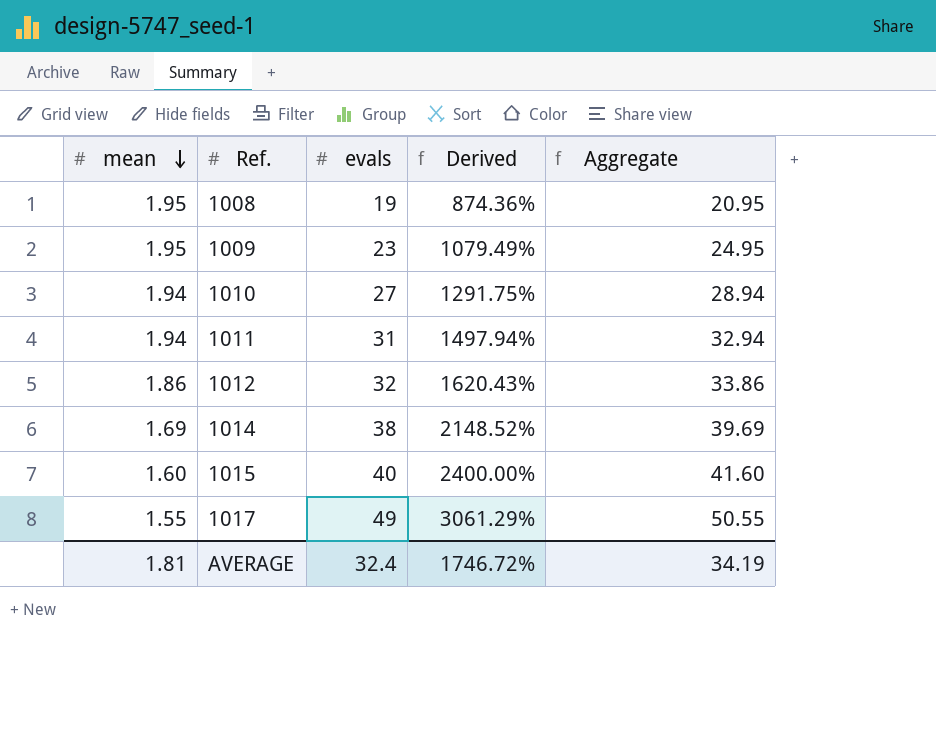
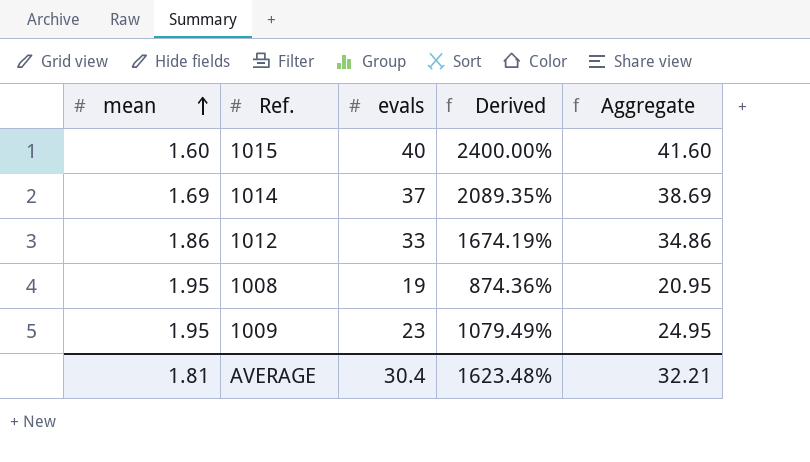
row order: mean descending -> mean ascending
row 1010: 1.94 | 27 | 1291.75% | 28.94 -> none
row 1011: 1.94 | 31 | 1497.94% | 32.94 -> none
row 1017: 1.55 | 49 | 3061.29% | 50.55 -> none
1014 | evals: 38 -> 37
1014 | Derived: 2148.52% -> 2089.35%
1014 | Aggregate: 39.69 -> 38.69
1012 | evals: 32 -> 33
1012 | Derived: 1620.43% -> 1674.19%
1012 | Aggregate: 33.86 -> 34.86
AVERAGE | evals: 32.4 -> 30.4
AVERAGE | Derived: 1746.72% -> 1623.48%
AVERAGE | Aggregate: 34.19 -> 32.21

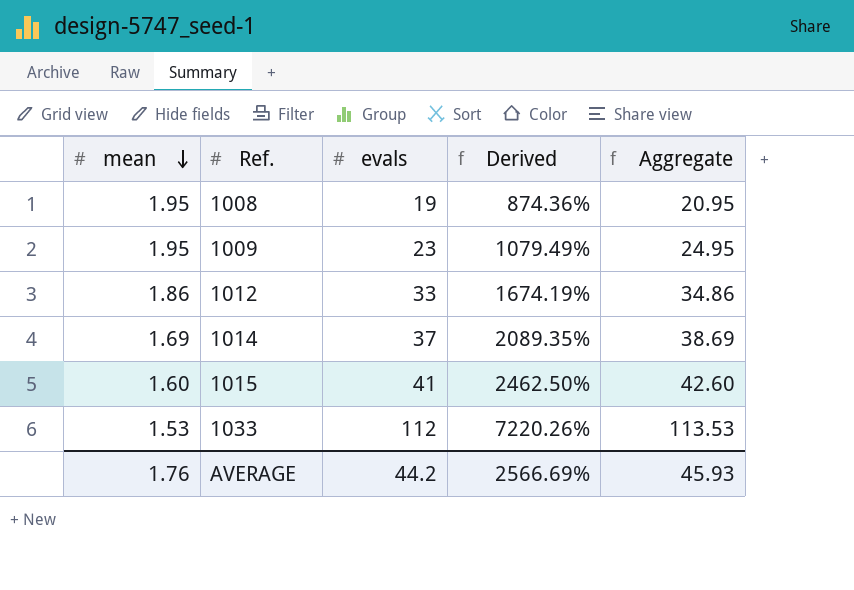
row order: mean ascending -> mean descending
1015 | evals: 40 -> 41
1015 | Derived: 2400.00% -> 2462.50%
1015 | Aggregate: 41.60 -> 42.60
row 1033: none -> 1.53 | 112 | 7220.26% | 113.53
AVERAGE | mean: 1.81 -> 1.76
AVERAGE | evals: 30.4 -> 44.2
AVERAGE | Derived: 1623.48% -> 2566.69%
AVERAGE | Aggregate: 32.21 -> 45.93

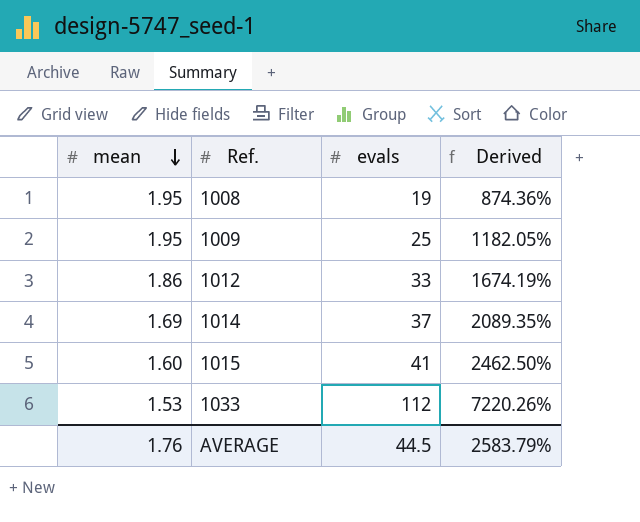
column Aggregate | formula: [mean] + [evals] -> none
1009 | evals: 23 -> 25
1009 | Derived: 1079.49% -> 1182.05%
AVERAGE | evals: 44.2 -> 44.5
AVERAGE | Derived: 2566.69% -> 2583.79%

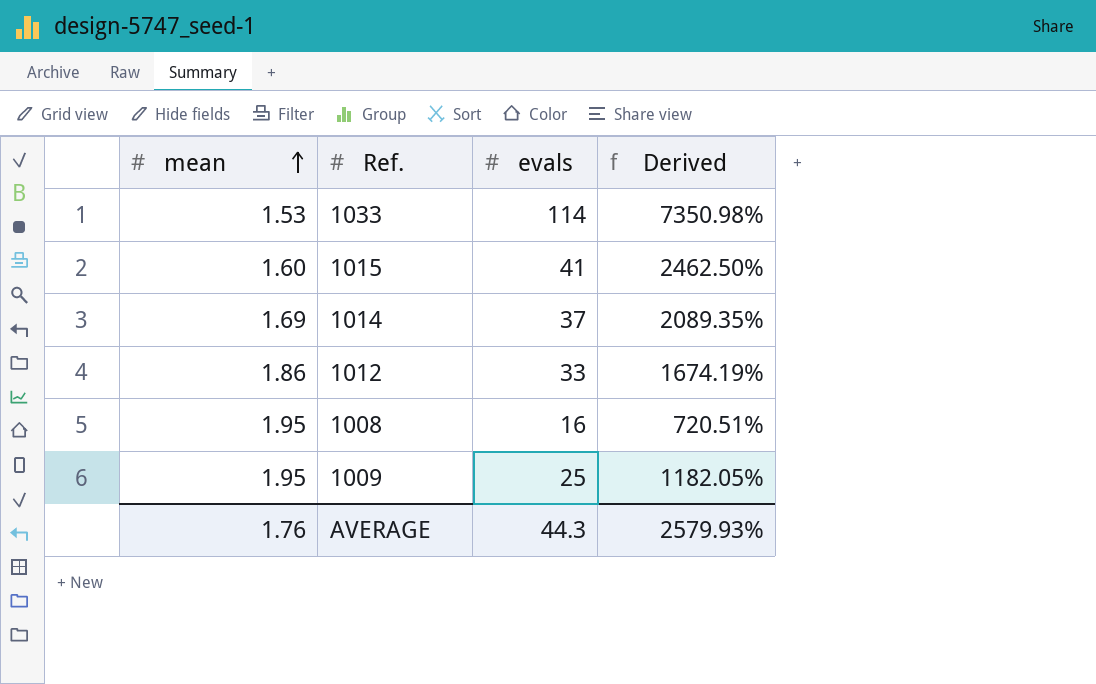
row order: mean descending -> mean ascending
1033 | evals: 112 -> 114
1033 | Derived: 7220.26% -> 7350.98%
1008 | evals: 19 -> 16
1008 | Derived: 874.36% -> 720.51%
AVERAGE | evals: 44.5 -> 44.3
AVERAGE | Derived: 2583.79% -> 2579.93%

